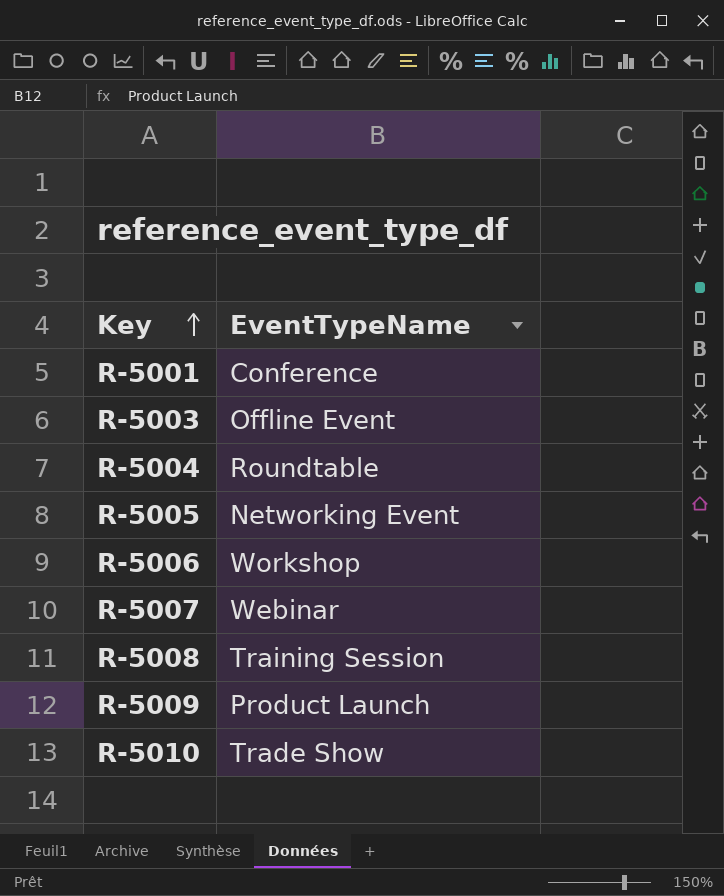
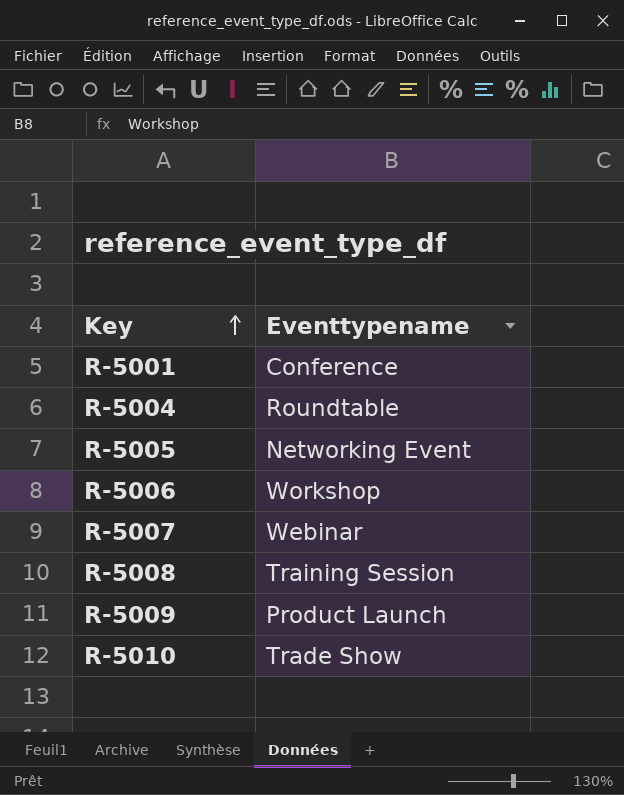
column name: EventTypeName -> Eventtypename
row R-5003: Offline Event -> none

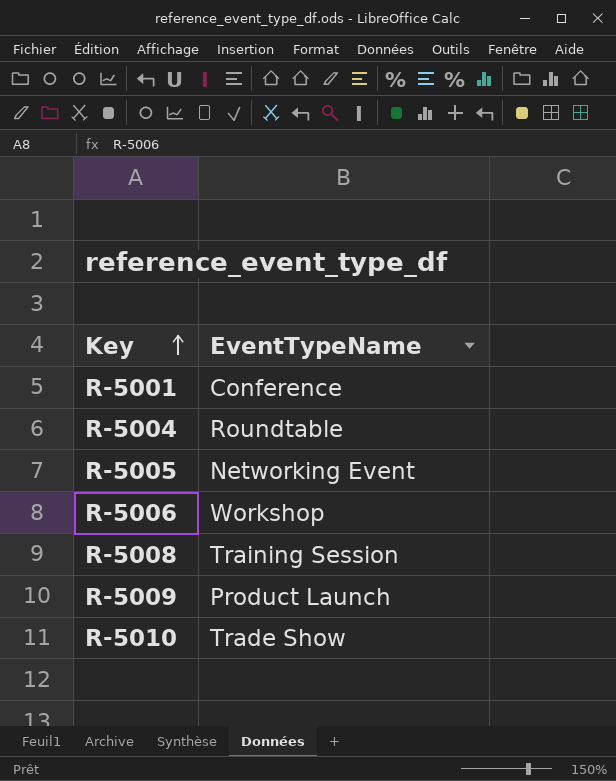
column name: Eventtypename -> EventTypeName
row R-5007: Webinar -> none

